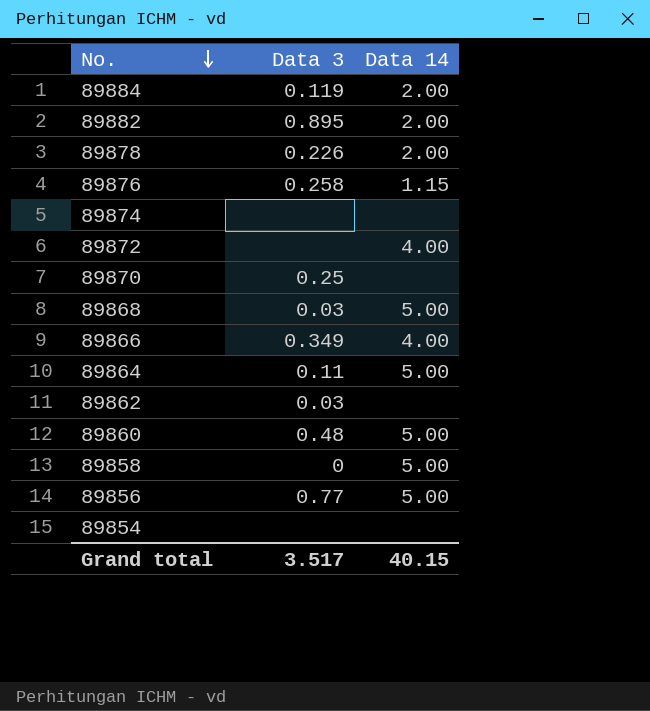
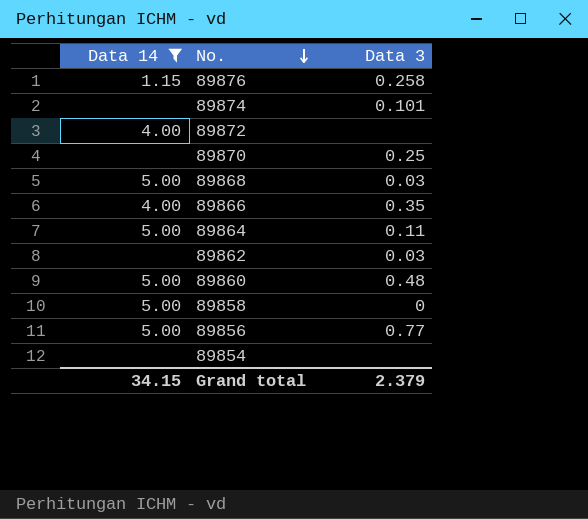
filter: none -> Data 14 != 2.00
column Data 14 | position: 3 -> 1
89874 | Data 3: none -> 0.101
89866 | Data 3: 0.349 -> 0.35
Grand total | Data 14: 40.15 -> 34.15
Grand total | Data 3: 3.517 -> 2.379

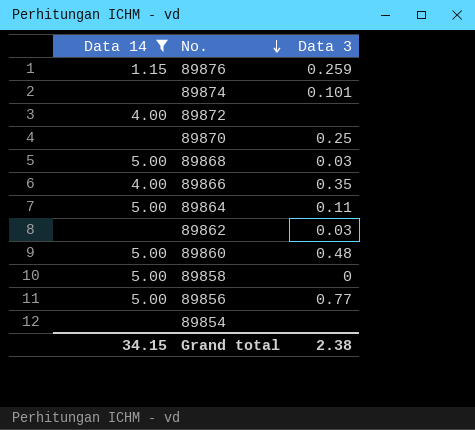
89876 | Data 3: 0.258 -> 0.259
Grand total | Data 3: 2.379 -> 2.38

